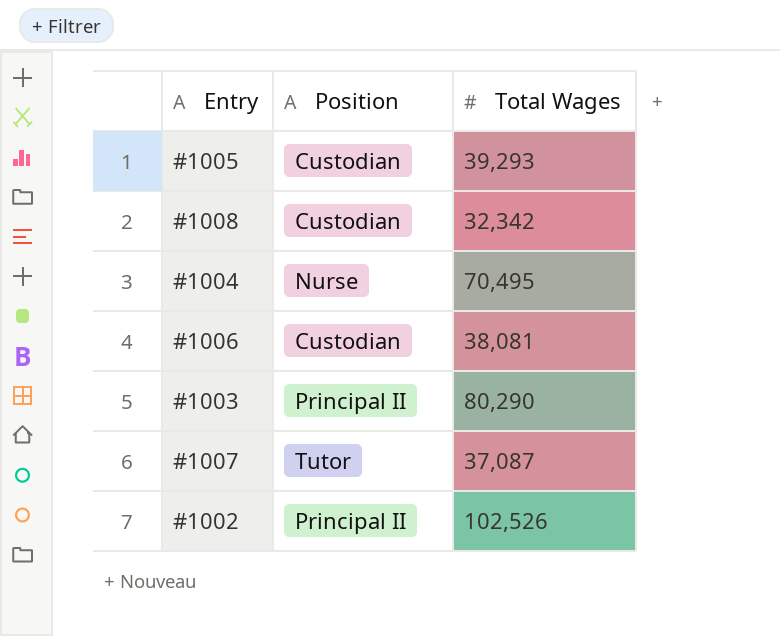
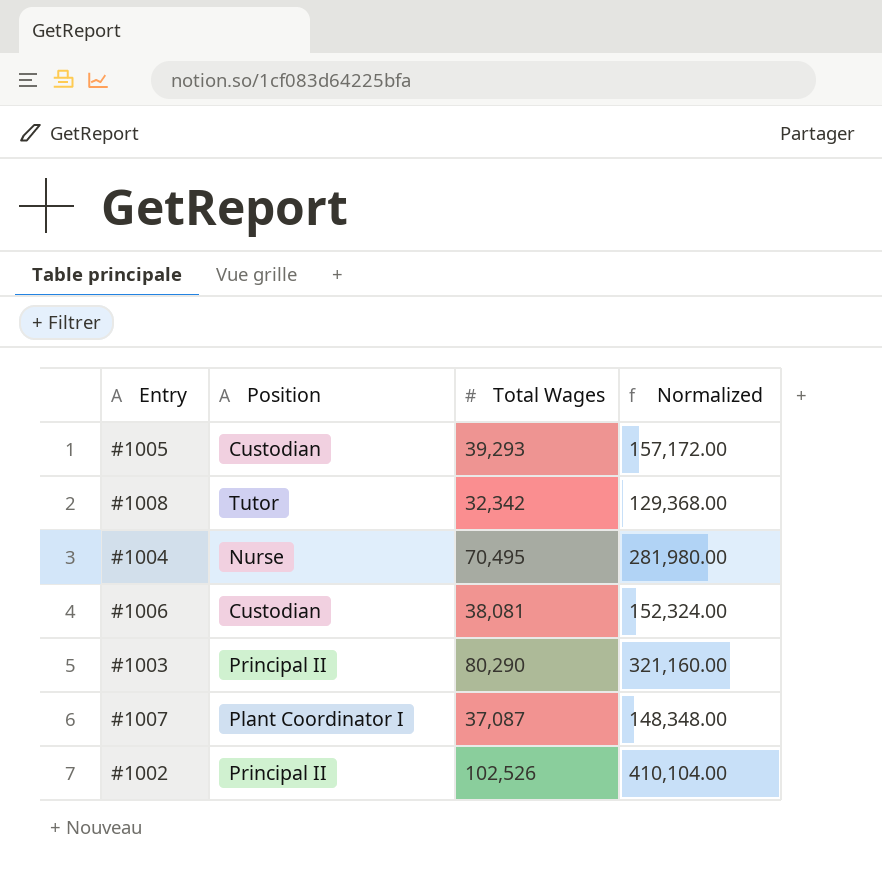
column Normalized | formula: none -> [Total Wages] * 4
#1008 | Position: Custodian -> Tutor
#1007 | Position: Tutor -> Plant Coordinator I

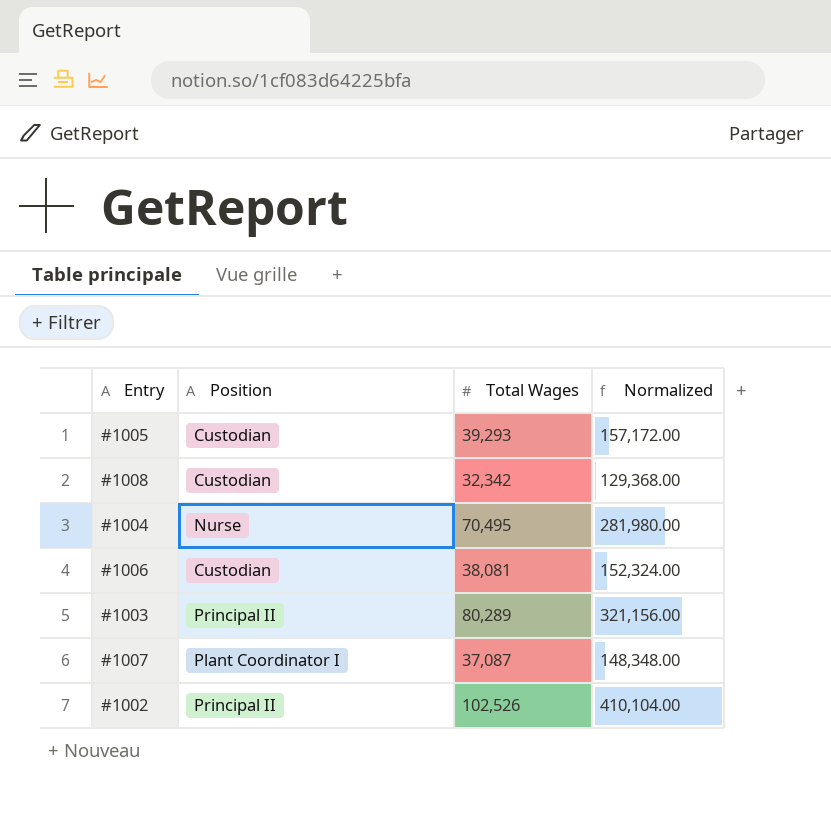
#1008 | Position: Tutor -> Custodian
#1003 | Total Wages: 80,290 -> 80,289
#1003 | Normalized: 321,160.00 -> 321,156.00

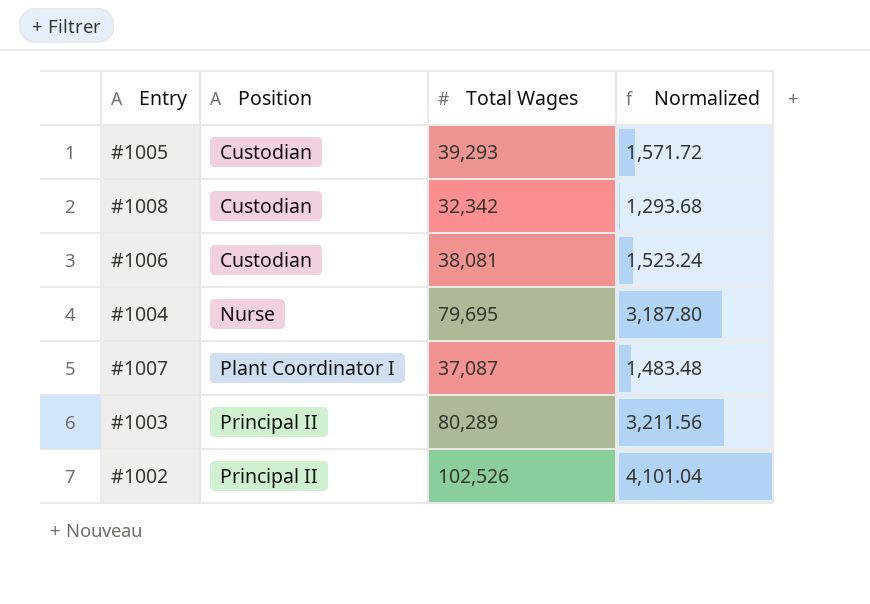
row order: none -> Position ascending
column Normalized | formula: [Total Wages] * 4 -> [Total Wages] * 0.04
#1004 | Total Wages: 70,495 -> 79,695

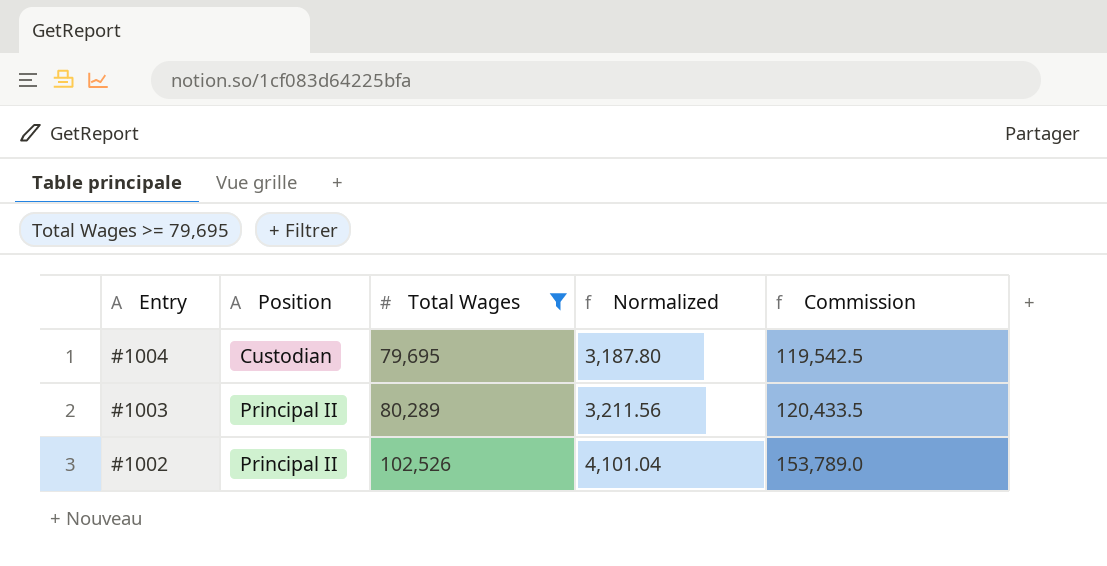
filter: none -> Total Wages >= 79,695
column Commission | formula: none -> [Total Wages] * 1.5
#1004 | Position: Nurse -> Custodian

